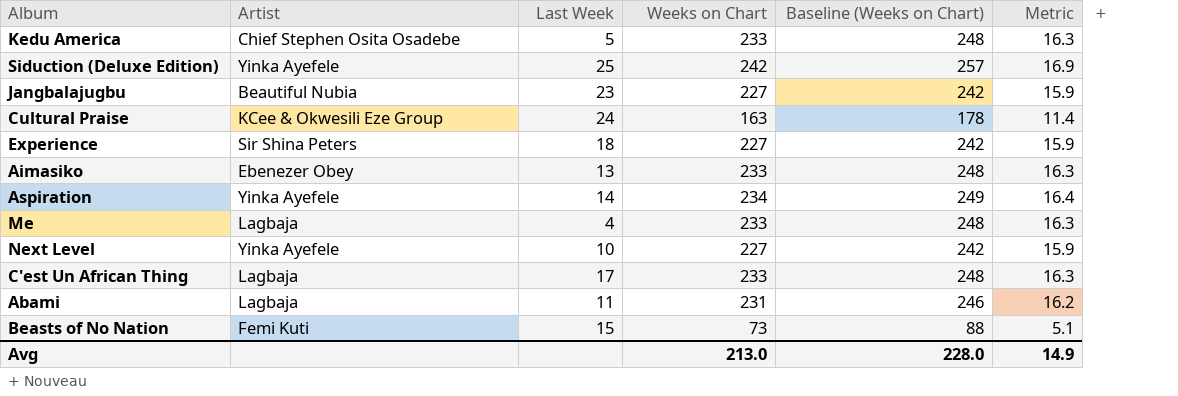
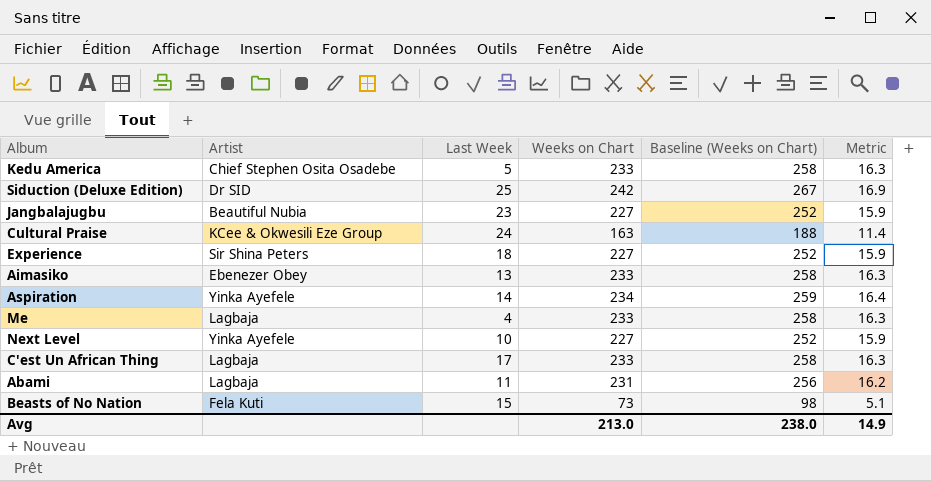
column Baseline (Weeks on Chart) | formula: [Weeks on Chart] + 15 -> [Weeks on Chart] + 25
Siduction (Deluxe Edition) | Artist: Yinka Ayefele -> Dr SID
Beasts of No Nation | Artist: Femi Kuti -> Fela Kuti
Avg | Baseline (Weeks on Chart): 228.0 -> 238.0

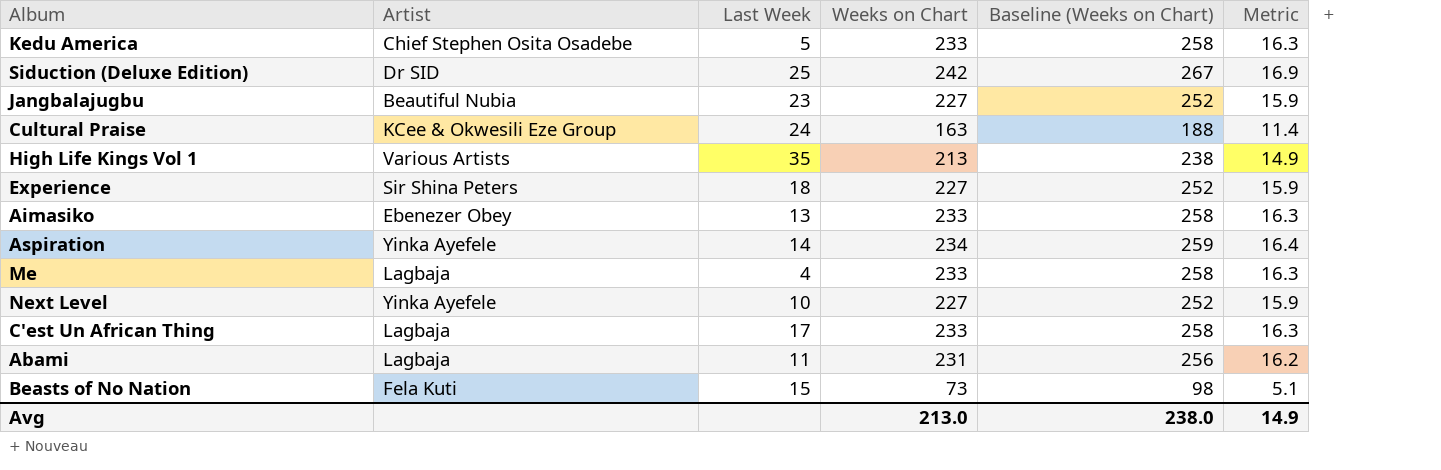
row High Life Kings Vol 1: none -> Various Artists | 35 | 213 | 238 | 14.9

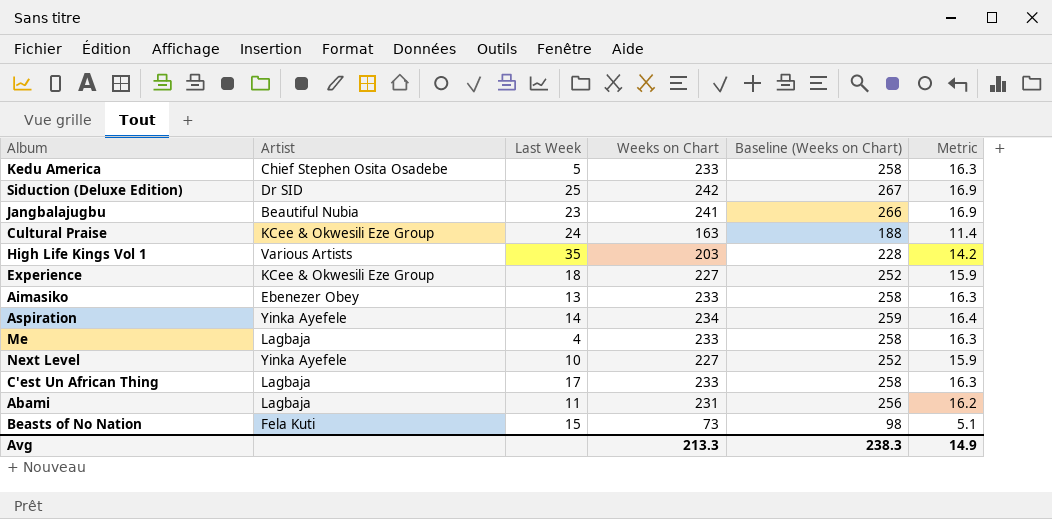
Jangbalajugbu | Weeks on Chart: 227 -> 241
Jangbalajugbu | Baseline (Weeks on Chart): 252 -> 266
Jangbalajugbu | Metric: 15.9 -> 16.9
High Life Kings Vol 1 | Weeks on Chart: 213 -> 203
High Life Kings Vol 1 | Baseline (Weeks on Chart): 238 -> 228
High Life Kings Vol 1 | Metric: 14.9 -> 14.2
Experience | Artist: Sir Shina Peters -> KCee & Okwesili Eze Group
Avg | Weeks on Chart: 213.0 -> 213.3
Avg | Baseline (Weeks on Chart): 238.0 -> 238.3

